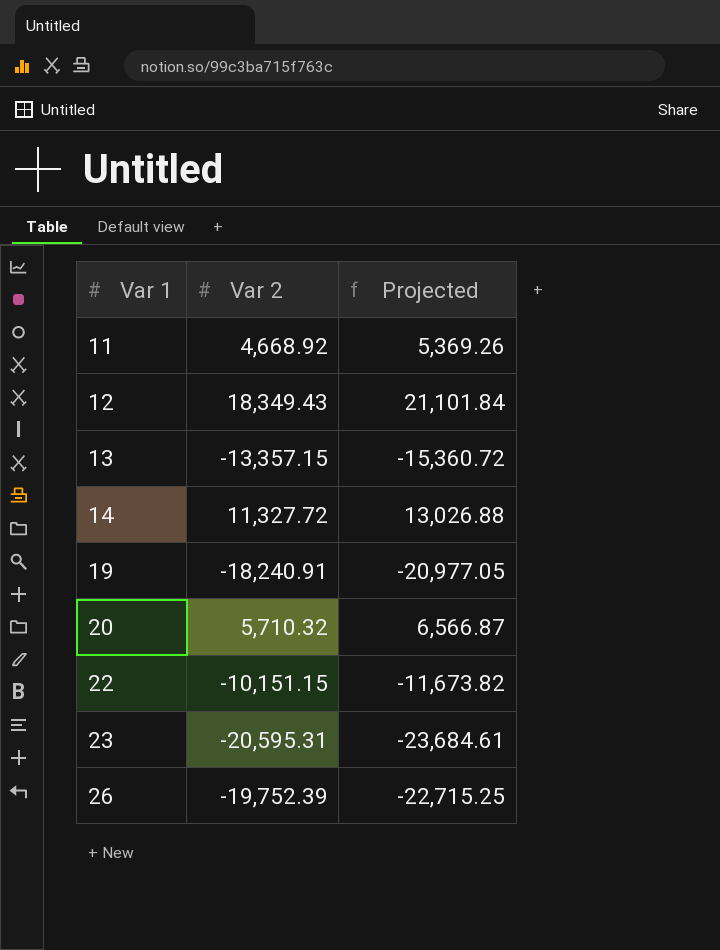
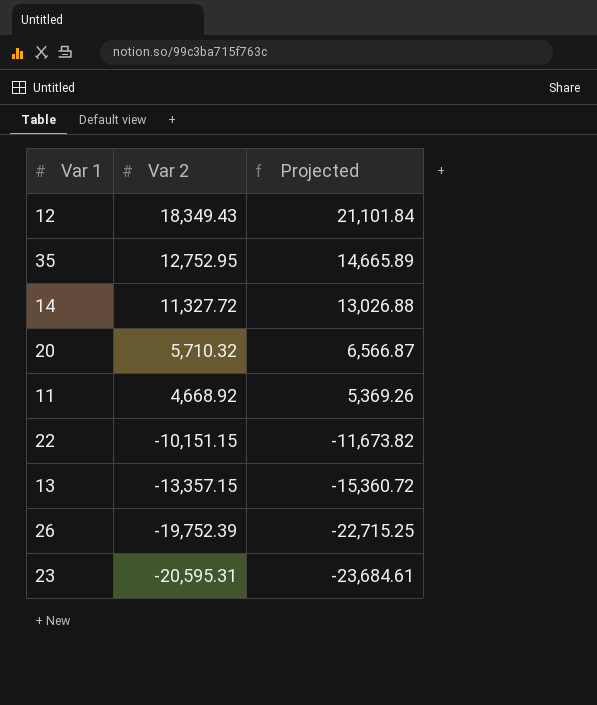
row order: Var 1 ascending -> Var 2 descending
row 19: -18,240.91 | -20,977.05 -> none
row 35: none -> 12,752.95 | 14,665.89

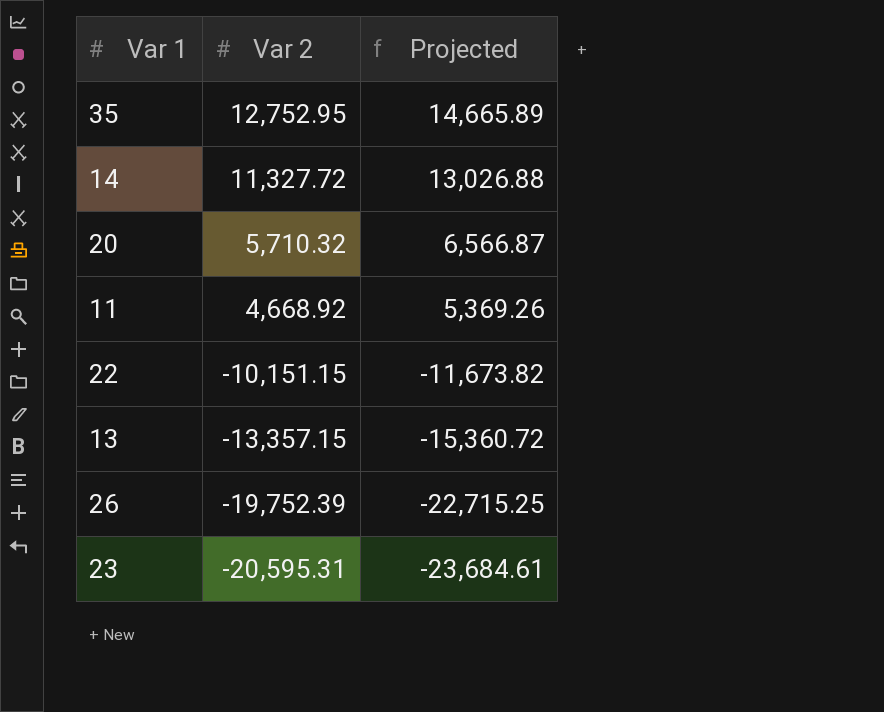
row 12: 18,349.43 | 21,101.84 -> none

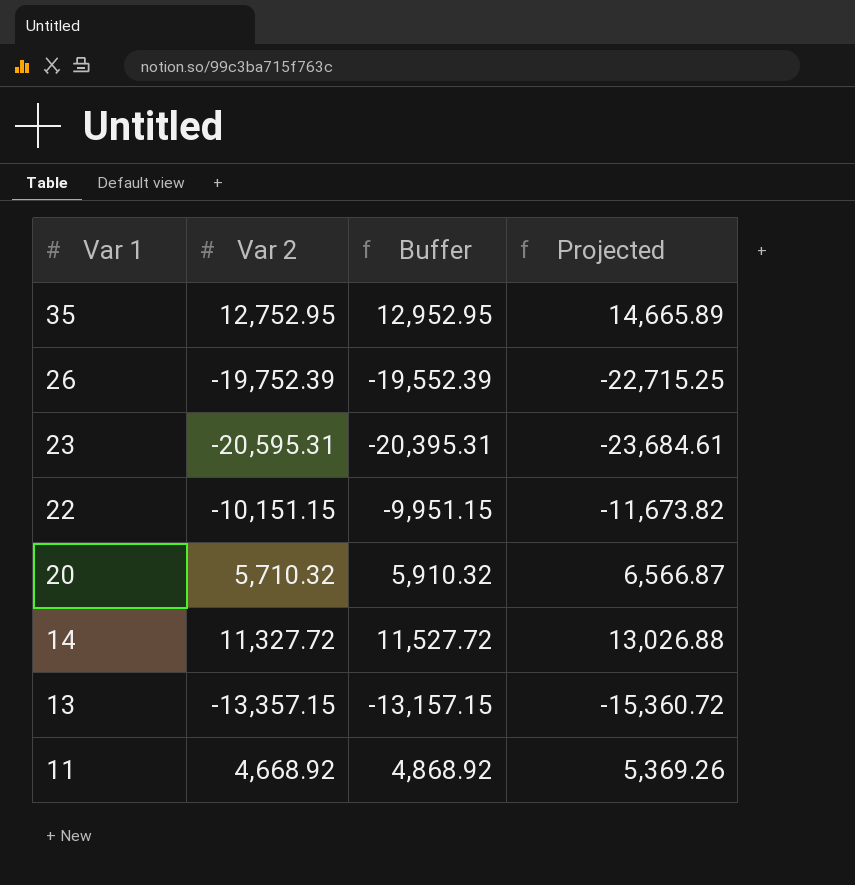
row order: Var 2 descending -> Var 1 descending
column Buffer | formula: none -> [Var 2] + 200

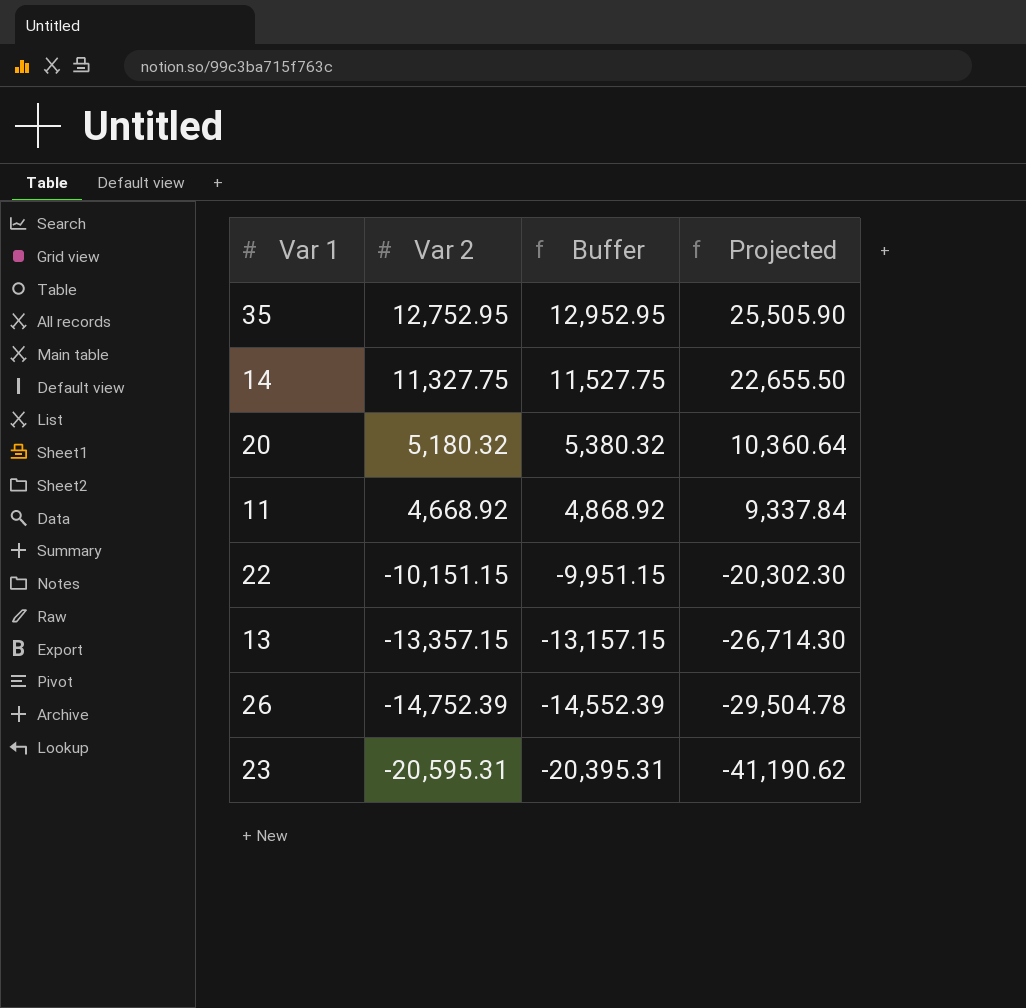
row order: Var 1 descending -> Var 2 descending
column Projected | formula: [Var 2] * 1.15 -> [Var 2] * 2
14 | Var 2: 11,327.72 -> 11,327.75
14 | Buffer: 11,527.72 -> 11,527.75
20 | Var 2: 5,710.32 -> 5,180.32
20 | Buffer: 5,910.32 -> 5,380.32
26 | Var 2: -19,752.39 -> -14,752.39
26 | Buffer: -19,552.39 -> -14,552.39

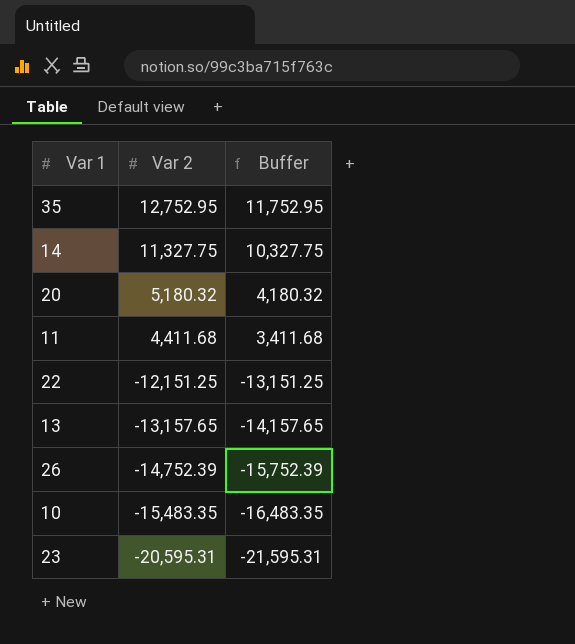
column Projected | formula: [Var 2] * 2 -> none
column Buffer | formula: [Var 2] + 200 -> [Var 2] - 1000
11 | Var 2: 4,668.92 -> 4,411.68
22 | Var 2: -10,151.15 -> -12,151.25
13 | Var 2: -13,357.15 -> -13,157.65
row 10: none -> -15,483.35 | -16,483.35

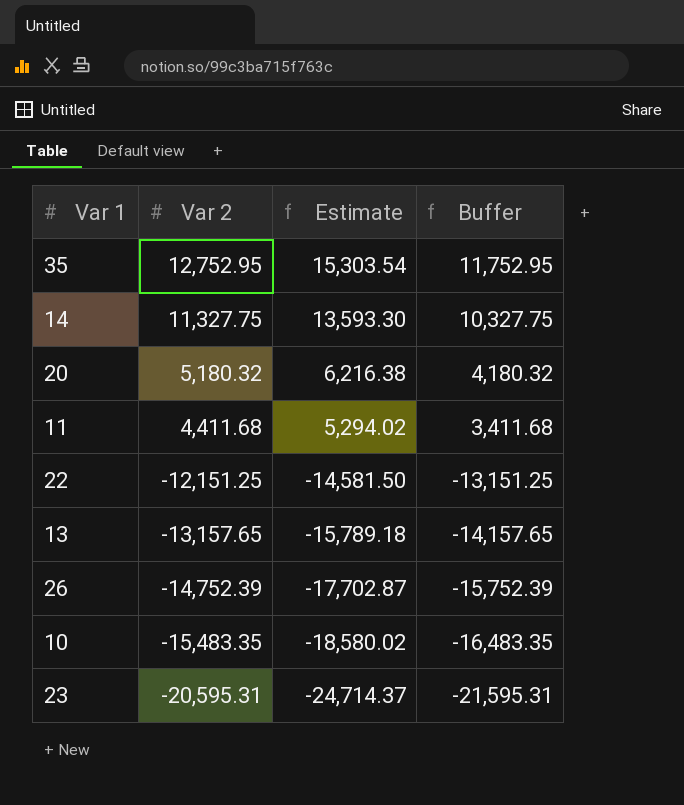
column Estimate | formula: none -> [Var 2] * 1.2

